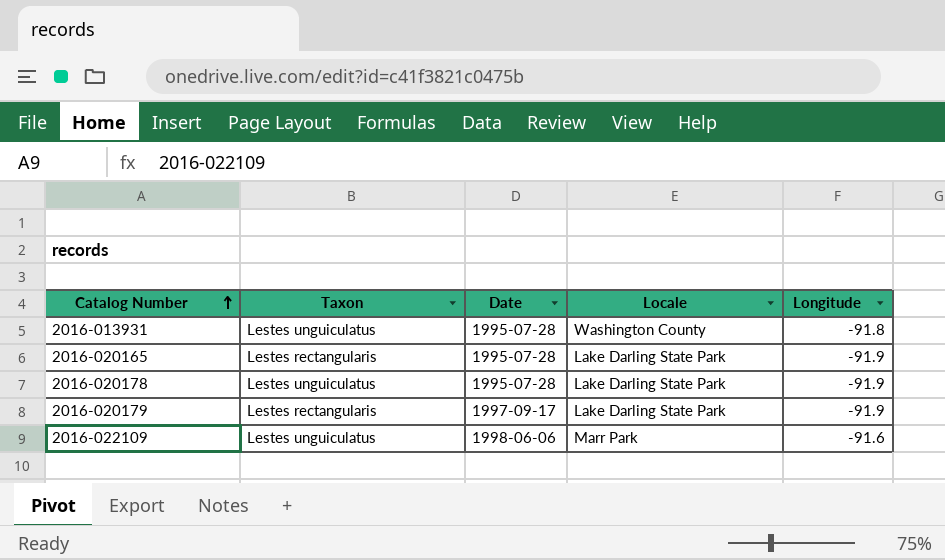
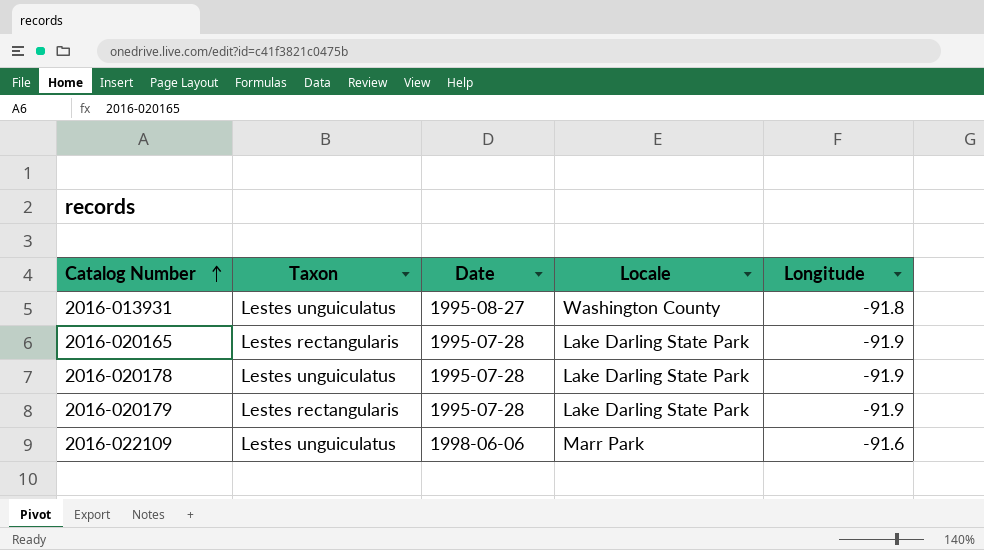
2016-013931 | Date: 1995-07-28 -> 1995-08-27
2016-020179 | Date: 1997-09-17 -> 1995-07-28

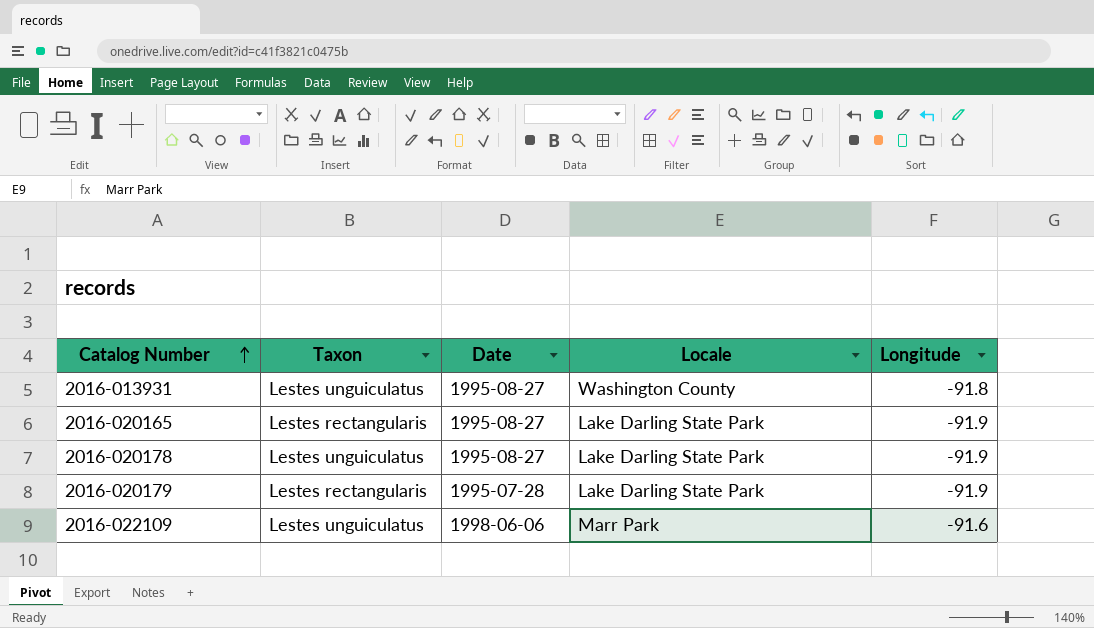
2016-020165 | Date: 1995-07-28 -> 1995-08-27
2016-020178 | Date: 1995-07-28 -> 1995-08-27

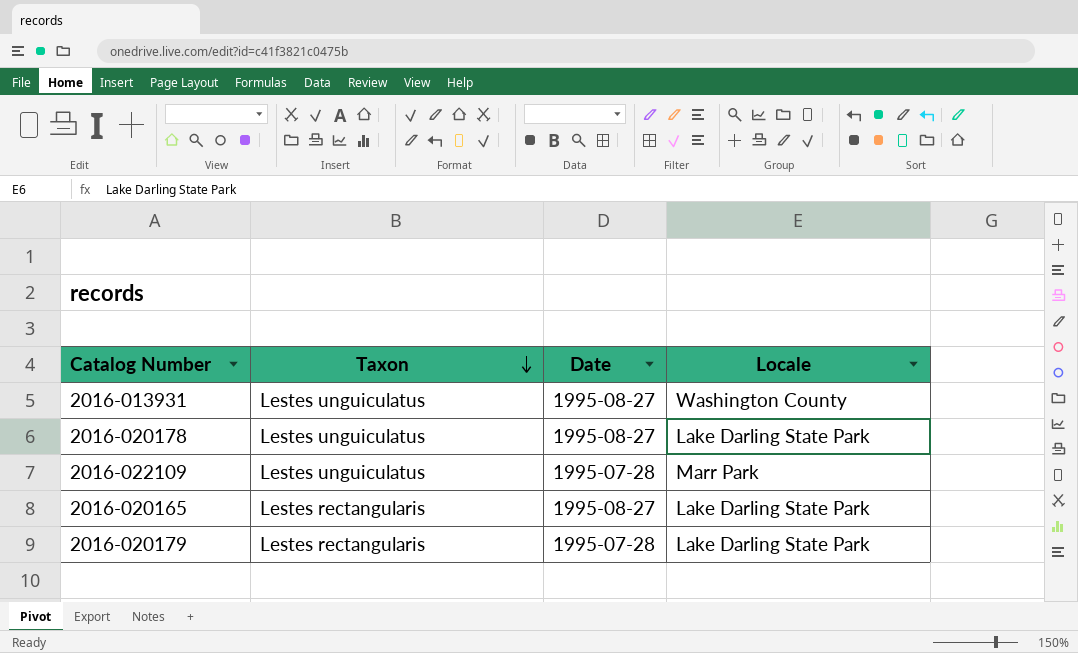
row order: Catalog Number ascending -> Taxon descending
column Longitude | position: 5 -> none
2016-022109 | Date: 1998-06-06 -> 1995-07-28

